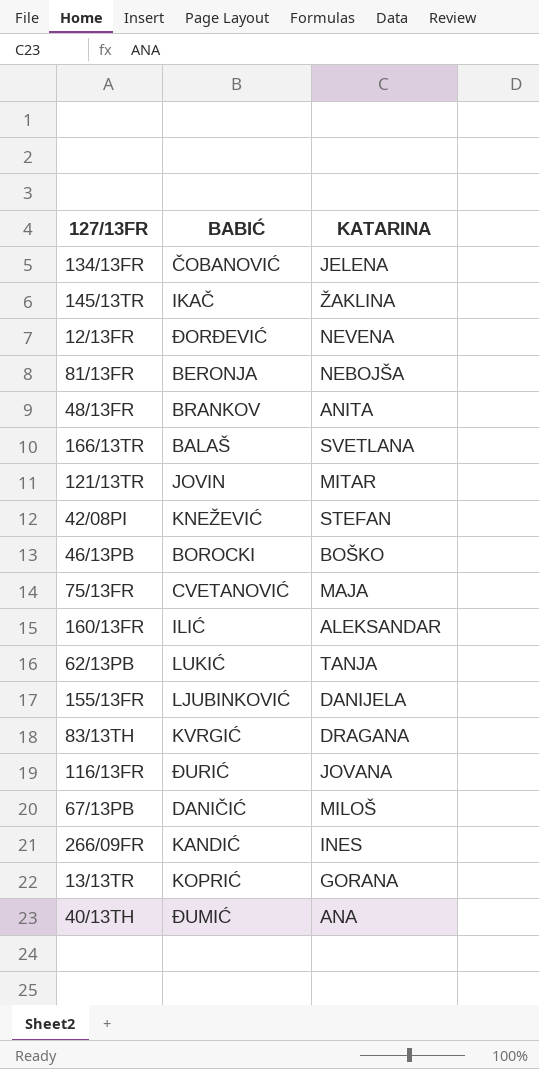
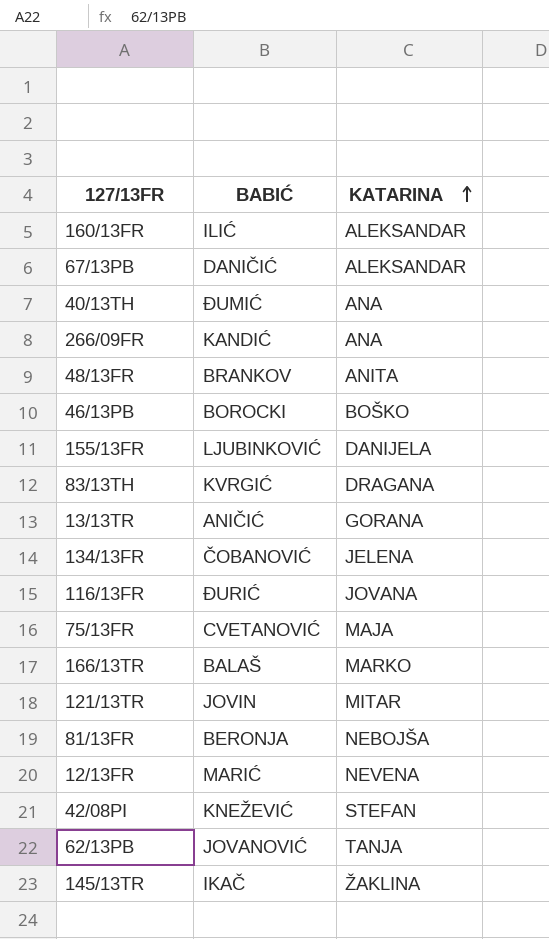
row order: none -> KATARINA ascending
67/13PB | KATARINA: MILOŠ -> ALEKSANDAR
266/09FR | KATARINA: INES -> ANA
13/13TR | BABIĆ: KOPRIĆ -> ANIČIĆ
166/13TR | KATARINA: SVETLANA -> MARKO
12/13FR | BABIĆ: ĐORĐEVIĆ -> MARIĆ
62/13PB | BABIĆ: LUKIĆ -> JOVANOVIĆ

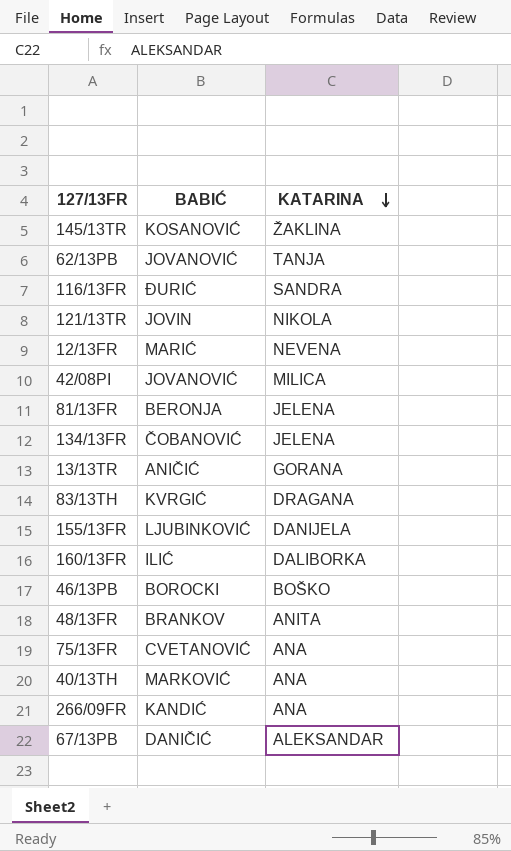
row order: KATARINA ascending -> KATARINA descending
row 166/13TR: BALAŠ | MARKO -> none
145/13TR | BABIĆ: IKAČ -> KOSANOVIĆ
116/13FR | KATARINA: JOVANA -> SANDRA
121/13TR | KATARINA: MITAR -> NIKOLA
42/08PI | BABIĆ: KNEŽEVIĆ -> JOVANOVIĆ
42/08PI | KATARINA: STEFAN -> MILICA
81/13FR | KATARINA: NEBOJŠA -> JELENA
160/13FR | KATARINA: ALEKSANDAR -> DALIBORKA
75/13FR | KATARINA: MAJA -> ANA
40/13TH | BABIĆ: ĐUMIĆ -> MARKOVIĆ

